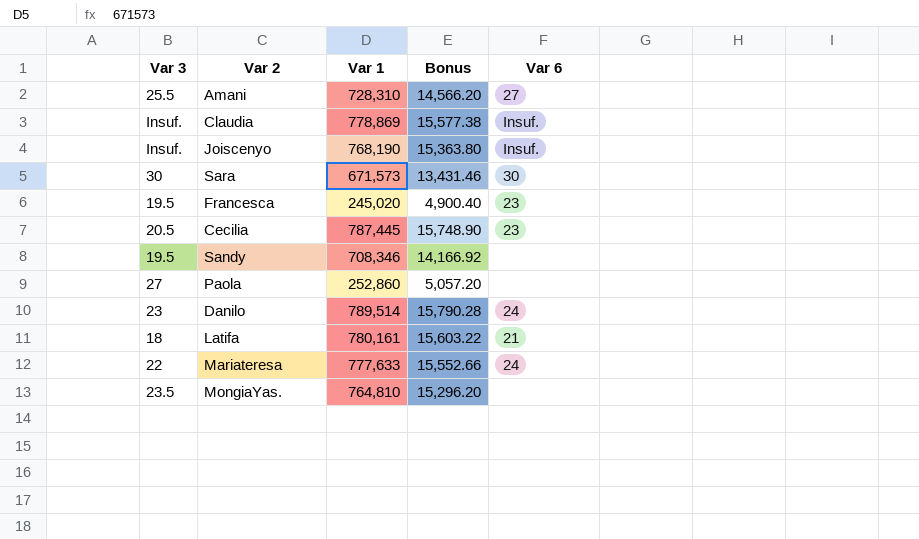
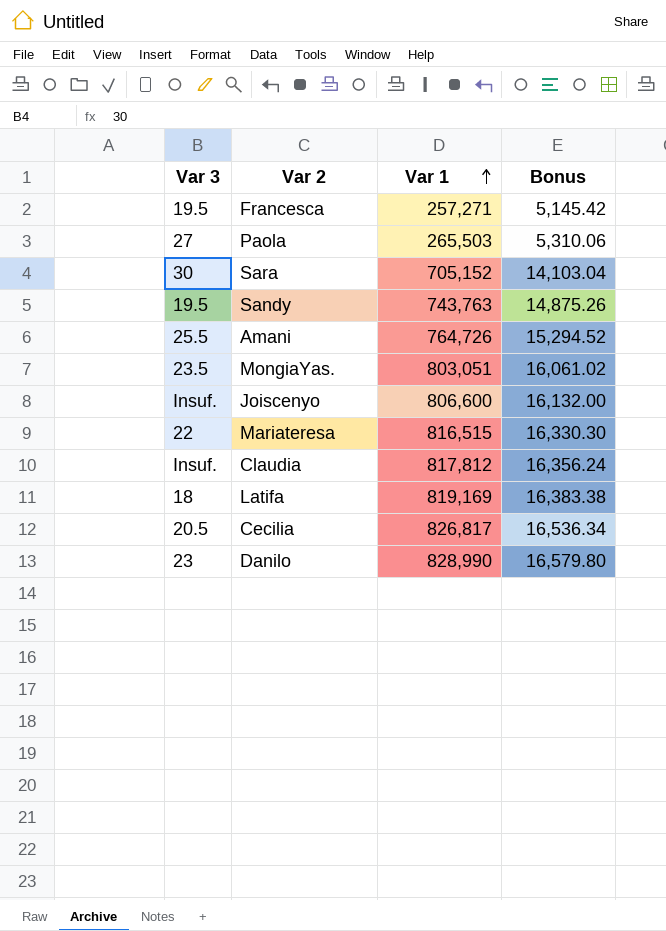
row order: none -> Var 1 ascending
column Var 6 | position: 5 -> none
Francesca | Var 1: 245,020 -> 257,271
Francesca | Bonus: 4,900.40 -> 5,145.42
Paola | Var 1: 252,860 -> 265,503
Paola | Bonus: 5,057.20 -> 5,310.06
Sara | Var 1: 671,573 -> 705,152
Sara | Bonus: 13,431.46 -> 14,103.04
Sandy | Var 1: 708,346 -> 743,763
Sandy | Bonus: 14,166.92 -> 14,875.26
Amani | Var 1: 728,310 -> 764,726
Amani | Bonus: 14,566.20 -> 15,294.52
MongiaYas. | Var 1: 764,810 -> 803,051
MongiaYas. | Bonus: 15,296.20 -> 16,061.02
Joiscenyo | Var 1: 768,190 -> 806,600
Joiscenyo | Bonus: 15,363.80 -> 16,132.00
Mariateresa | Var 1: 777,633 -> 816,515
Mariateresa | Bonus: 15,552.66 -> 16,330.30
Claudia | Var 1: 778,869 -> 817,812
Claudia | Bonus: 15,577.38 -> 16,356.24
Latifa | Var 1: 780,161 -> 819,169
Latifa | Bonus: 15,603.22 -> 16,383.38
Cecilia | Var 1: 787,445 -> 826,817
Cecilia | Bonus: 15,748.90 -> 16,536.34
Danilo | Var 1: 789,514 -> 828,990
Danilo | Bonus: 15,790.28 -> 16,579.80

